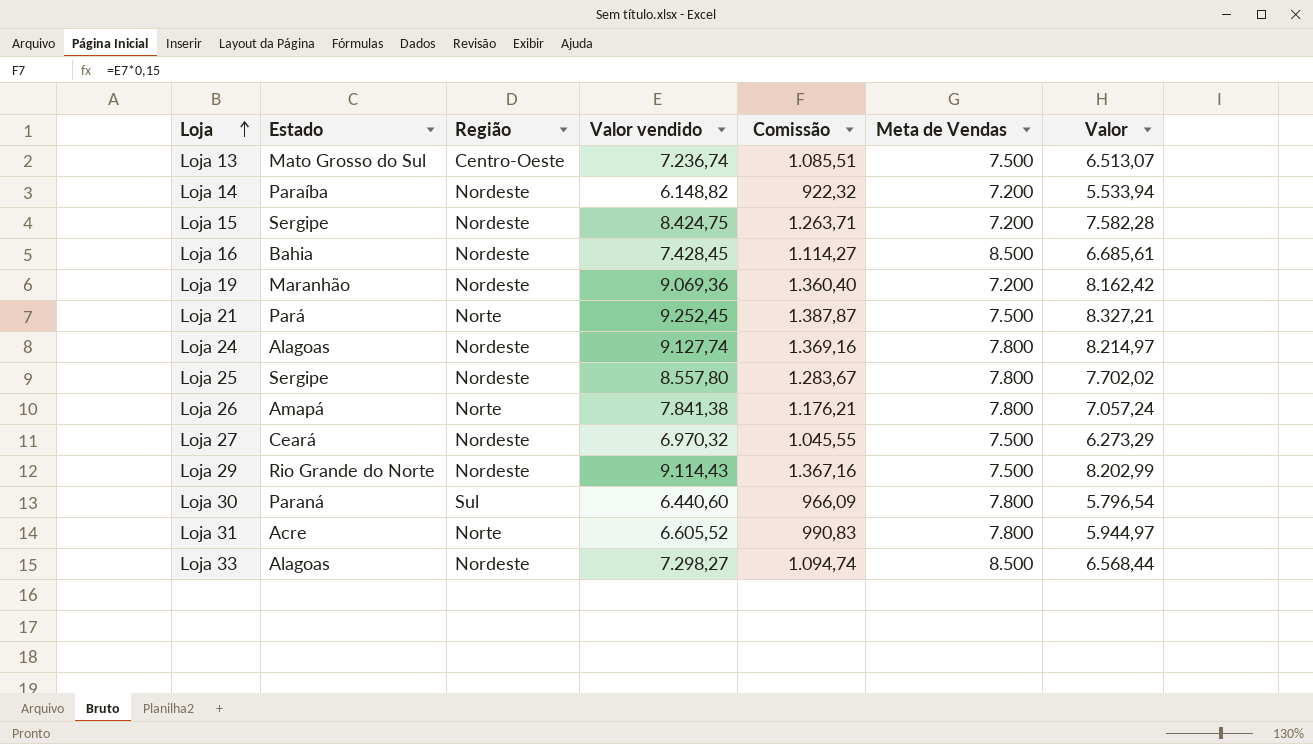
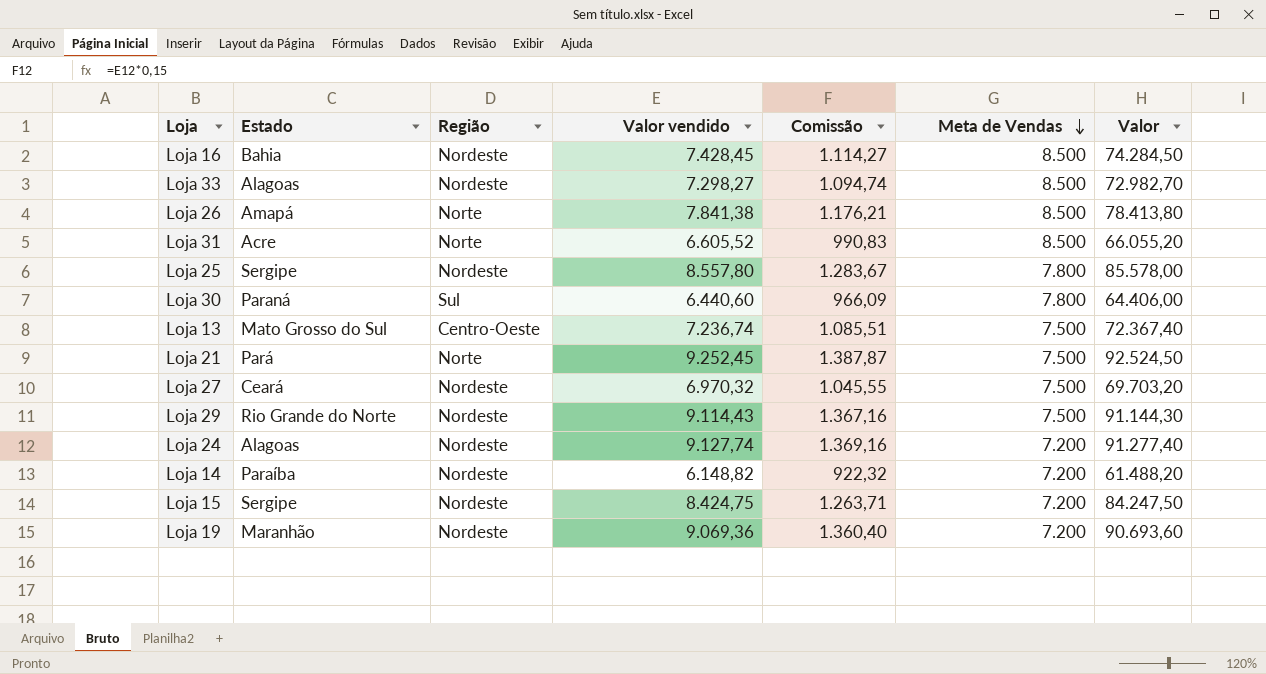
row order: Loja ascending -> Meta de Vendas descending
column Valor | formula: [Valor vendido] * 0,9 -> [Valor vendido] * 10
Loja 26 | Meta de Vendas: 7.800 -> 8.500
Loja 31 | Meta de Vendas: 7.800 -> 8.500
Loja 24 | Meta de Vendas: 7.800 -> 7.200

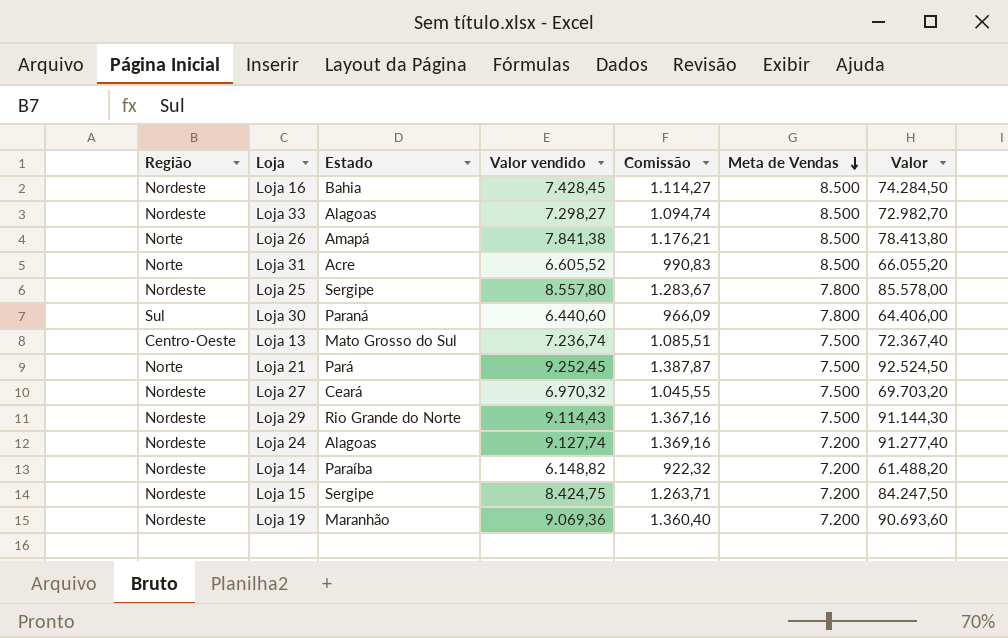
column Região | position: 3 -> 1

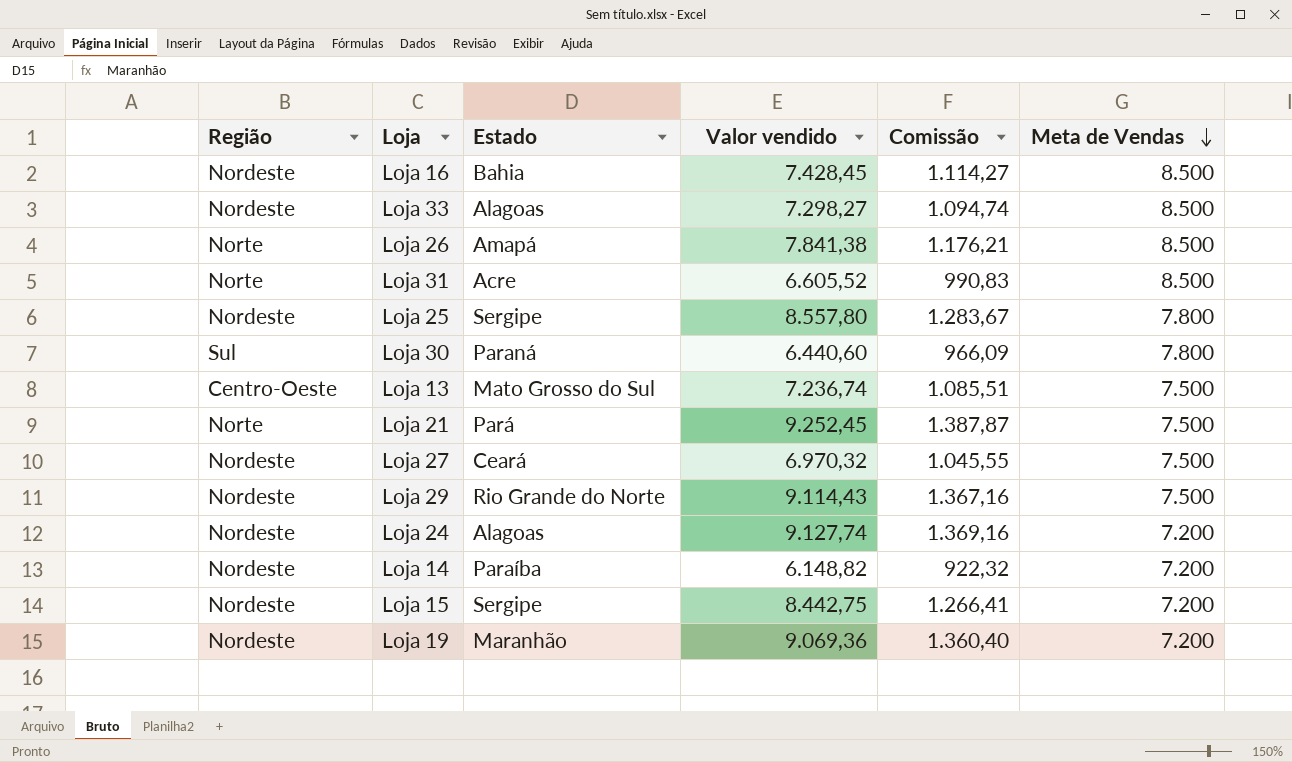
column Valor | formula: [Valor vendido] * 10 -> none
Loja 15 | Valor vendido: 8.424,75 -> 8.442,75
Loja 15 | Comissão: 1.263,71 -> 1.266,41

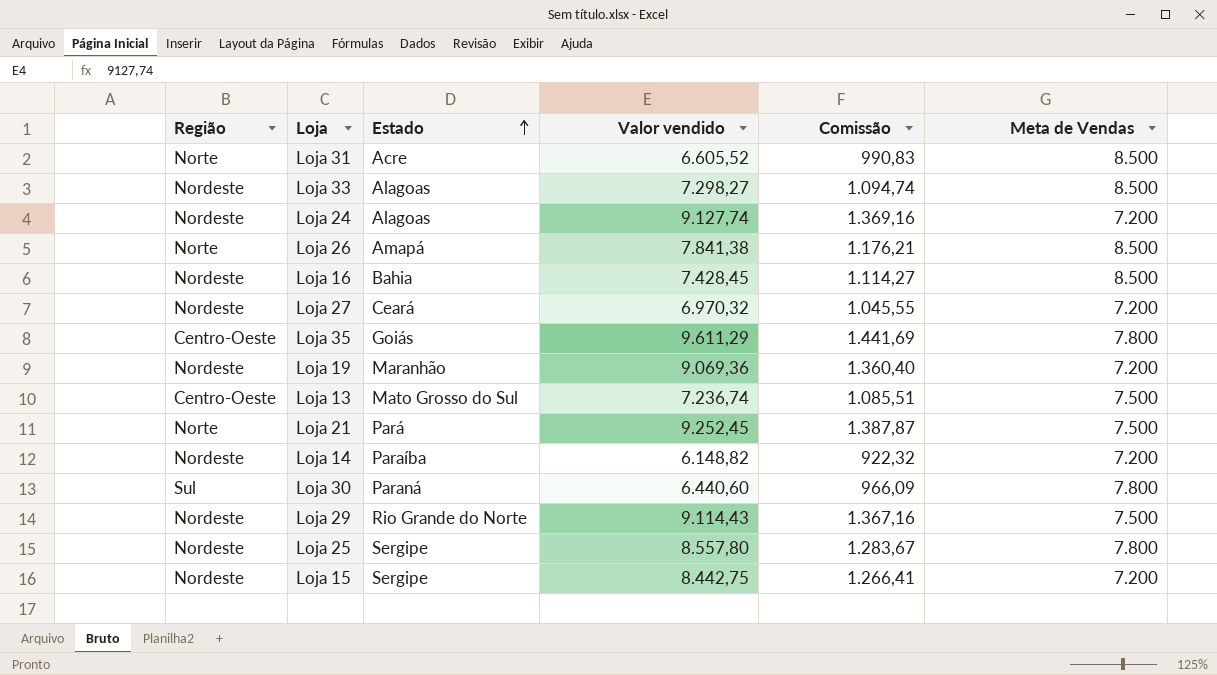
row order: Meta de Vendas descending -> Estado ascending
Loja 27 | Meta de Vendas: 7.500 -> 7.200
row Loja 35: none -> Centro-Oeste | Goiás | 9.611,29 | 1.441,69 | 7.800

